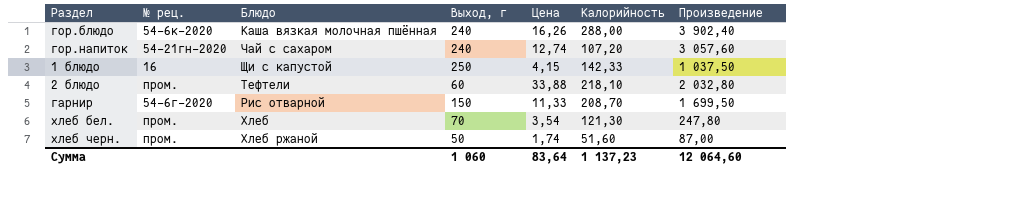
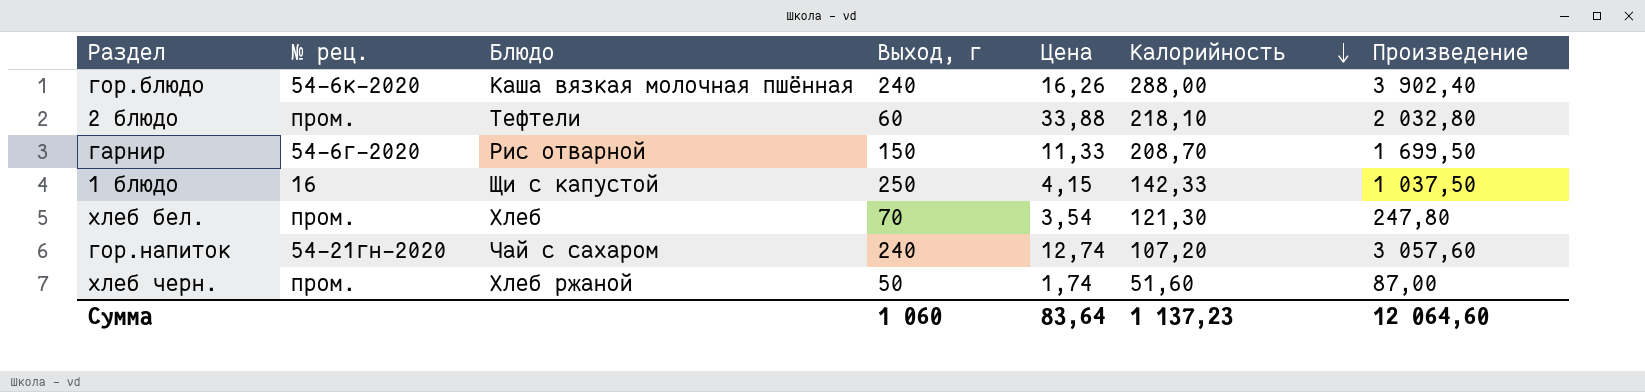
row order: none -> Калорийность descending

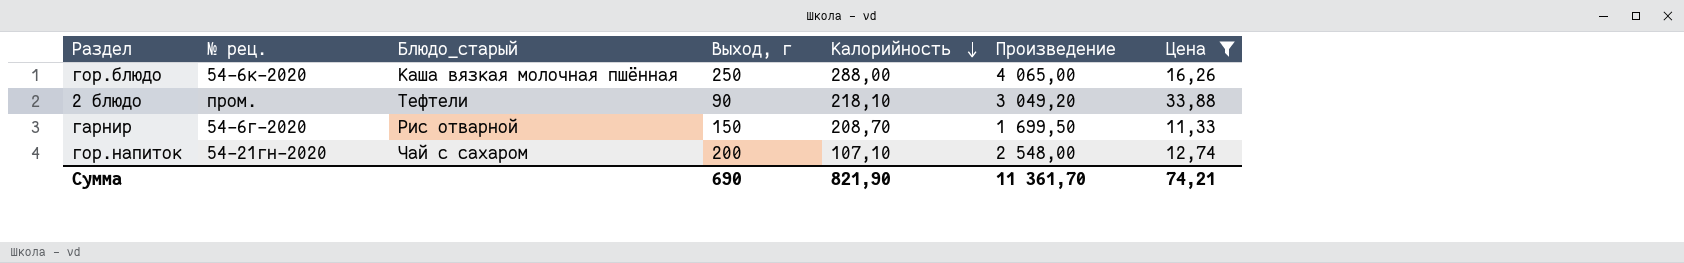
filter: none -> Цена >= 11,33
column name: Блюдо -> Блюдо_старый
column Цена | position: 5 -> 7
гор.блюдо | Выход, г: 240 -> 250
гор.блюдо | Произведение: 3 902,40 -> 4 065,00
2 блюдо | Выход, г: 60 -> 90
2 блюдо | Произведение: 2 032,80 -> 3 049,20
гор.напиток | Выход, г: 240 -> 200
гор.напиток | Калорийность: 107,20 -> 107,10
гор.напиток | Произведение: 3 057,60 -> 2 548,00
Сумма | Выход, г: 1 060 -> 690
Сумма | Калорийность: 1 137,23 -> 821,90
Сумма | Произведение: 12 064,60 -> 11 361,70
Сумма | Цена: 83,64 -> 74,21

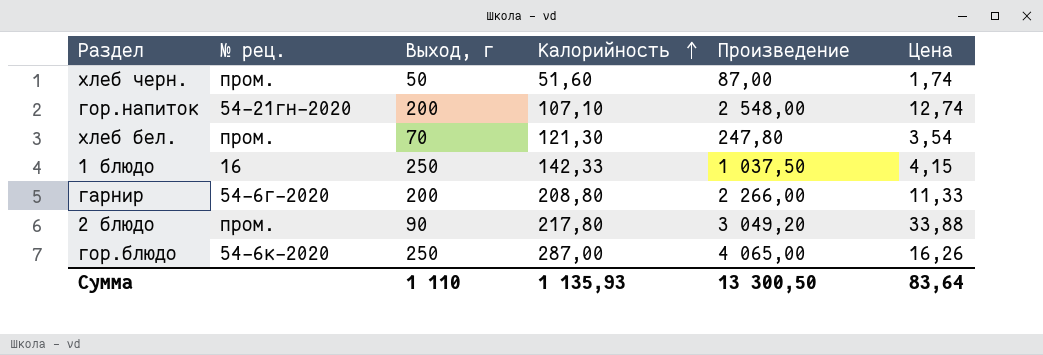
filter: Цена >= 11,33 -> none
row order: Калорийность descending -> Калорийность ascending
column Блюдо_старый | position: 3 -> none
гарнир | Выход, г: 150 -> 200
гарнир | Калорийность: 208,70 -> 208,80
гарнир | Произведение: 1 699,50 -> 2 266,00
2 блюдо | Калорийность: 218,10 -> 217,80
гор.блюдо | Калорийность: 288,00 -> 287,00
Сумма | Выход, г: 690 -> 1 110
Сумма | Калорийность: 821,90 -> 1 135,93
Сумма | Произведение: 11 361,70 -> 13 300,50
Сумма | Цена: 74,21 -> 83,64

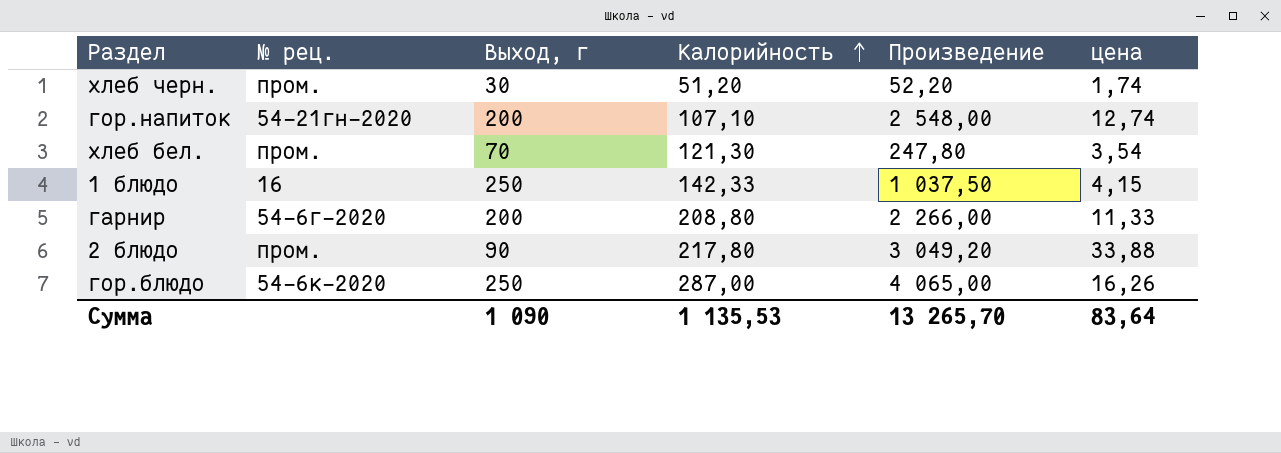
column name: Цена -> цена
хлеб черн. | Выход, г: 50 -> 30
хлеб черн. | Калорийность: 51,60 -> 51,20
хлеб черн. | Произведение: 87,00 -> 52,20
Сумма | Выход, г: 1 110 -> 1 090
Сумма | Калорийность: 1 135,93 -> 1 135,53
Сумма | Произведение: 13 300,50 -> 13 265,70

